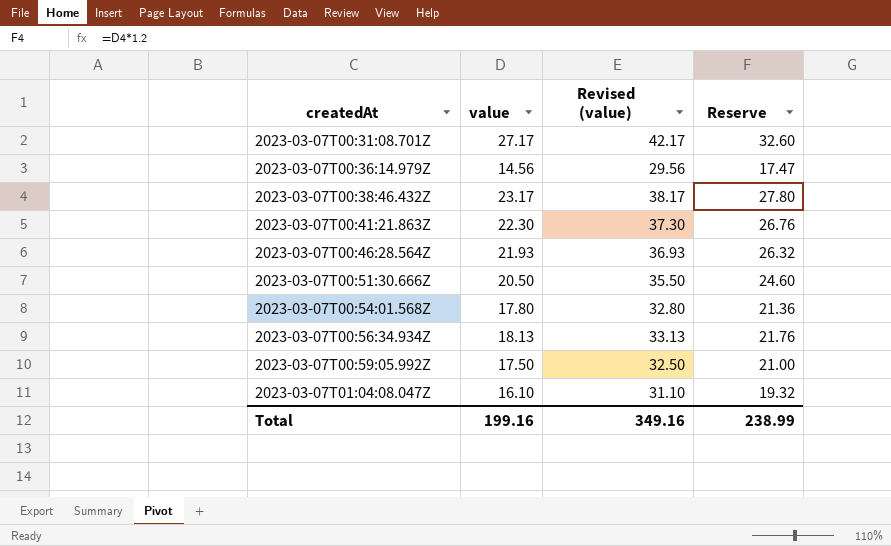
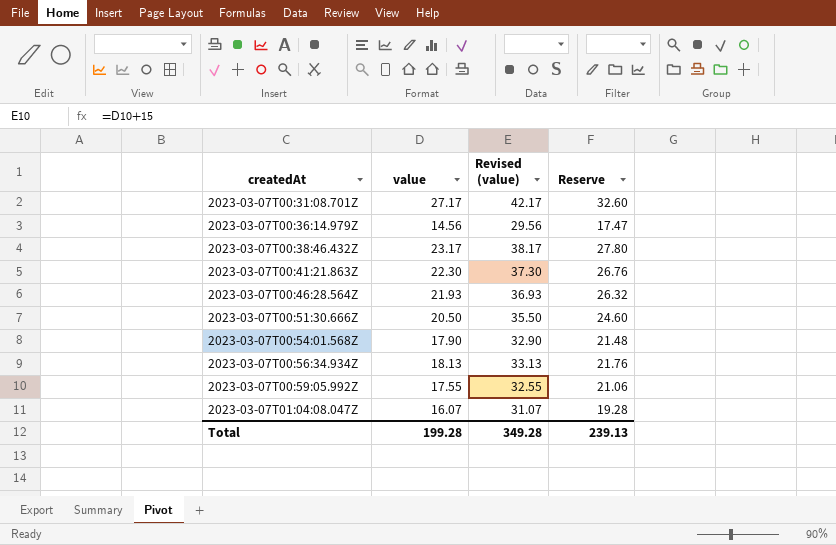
2023-03-07T00:54:01.568Z | value: 17.80 -> 17.90
2023-03-07T00:54:01.568Z | Revised (value): 32.80 -> 32.90
2023-03-07T00:54:01.568Z | Reserve: 21.36 -> 21.48
2023-03-07T00:59:05.992Z | value: 17.50 -> 17.55
2023-03-07T00:59:05.992Z | Revised (value): 32.50 -> 32.55
2023-03-07T00:59:05.992Z | Reserve: 21.00 -> 21.06
2023-03-07T01:04:08.047Z | value: 16.10 -> 16.07
2023-03-07T01:04:08.047Z | Revised (value): 31.10 -> 31.07
2023-03-07T01:04:08.047Z | Reserve: 19.32 -> 19.28
Total | value: 199.16 -> 199.28
Total | Revised (value): 349.16 -> 349.28
Total | Reserve: 238.99 -> 239.13

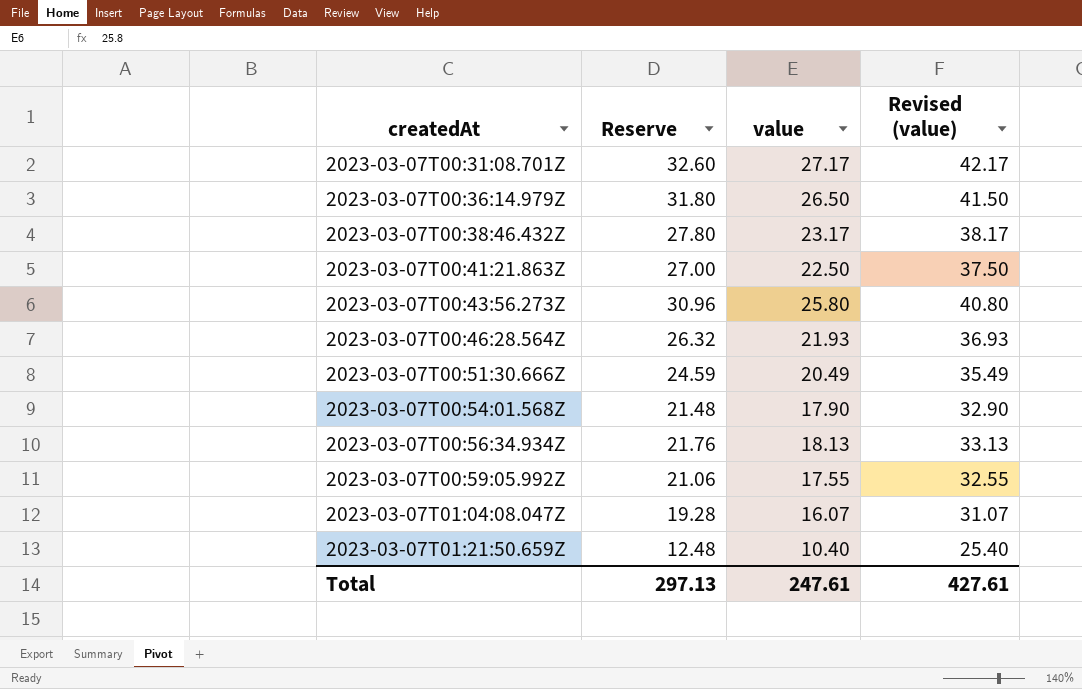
column Reserve | position: 4 -> 2
2023-03-07T00:36:14.979Z | Reserve: 17.47 -> 31.80
2023-03-07T00:36:14.979Z | value: 14.56 -> 26.50
2023-03-07T00:36:14.979Z | Revised (value): 29.56 -> 41.50
2023-03-07T00:41:21.863Z | Reserve: 26.76 -> 27.00
2023-03-07T00:41:21.863Z | value: 22.30 -> 22.50
2023-03-07T00:41:21.863Z | Revised (value): 37.30 -> 37.50
row 2023-03-07T00:43:56.273Z: none -> 30.96 | 25.80 | 40.80
2023-03-07T00:51:30.666Z | Reserve: 24.60 -> 24.59
2023-03-07T00:51:30.666Z | value: 20.50 -> 20.49
2023-03-07T00:51:30.666Z | Revised (value): 35.50 -> 35.49
row 2023-03-07T01:21:50.659Z: none -> 12.48 | 10.40 | 25.40
Total | Reserve: 239.13 -> 297.13
Total | value: 199.28 -> 247.61
Total | Revised (value): 349.28 -> 427.61

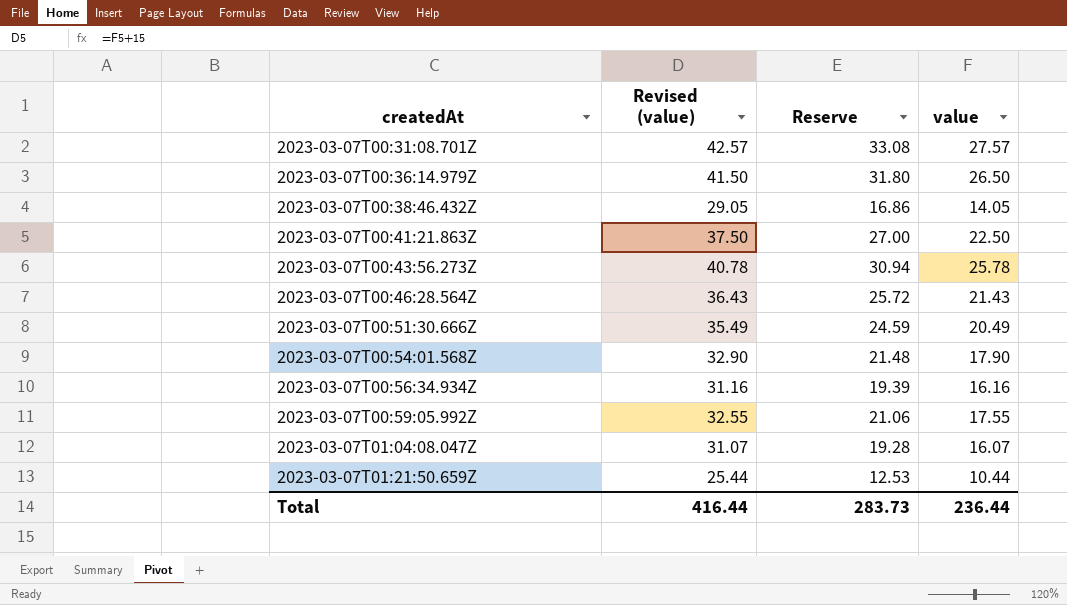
column Revised (value) | position: 4 -> 2
2023-03-07T00:31:08.701Z | Revised (value): 42.17 -> 42.57
2023-03-07T00:31:08.701Z | Reserve: 32.60 -> 33.08
2023-03-07T00:31:08.701Z | value: 27.17 -> 27.57
2023-03-07T00:38:46.432Z | Revised (value): 38.17 -> 29.05
2023-03-07T00:38:46.432Z | Reserve: 27.80 -> 16.86
2023-03-07T00:38:46.432Z | value: 23.17 -> 14.05
2023-03-07T00:43:56.273Z | Revised (value): 40.80 -> 40.78
2023-03-07T00:43:56.273Z | Reserve: 30.96 -> 30.94
2023-03-07T00:43:56.273Z | value: 25.80 -> 25.78
2023-03-07T00:46:28.564Z | Revised (value): 36.93 -> 36.43
2023-03-07T00:46:28.564Z | Reserve: 26.32 -> 25.72
2023-03-07T00:46:28.564Z | value: 21.93 -> 21.43
2023-03-07T00:56:34.934Z | Revised (value): 33.13 -> 31.16
2023-03-07T00:56:34.934Z | Reserve: 21.76 -> 19.39
2023-03-07T00:56:34.934Z | value: 18.13 -> 16.16
2023-03-07T01:21:50.659Z | Revised (value): 25.40 -> 25.44
2023-03-07T01:21:50.659Z | Reserve: 12.48 -> 12.53
2023-03-07T01:21:50.659Z | value: 10.40 -> 10.44
Total | Revised (value): 427.61 -> 416.44
Total | Reserve: 297.13 -> 283.73
Total | value: 247.61 -> 236.44

